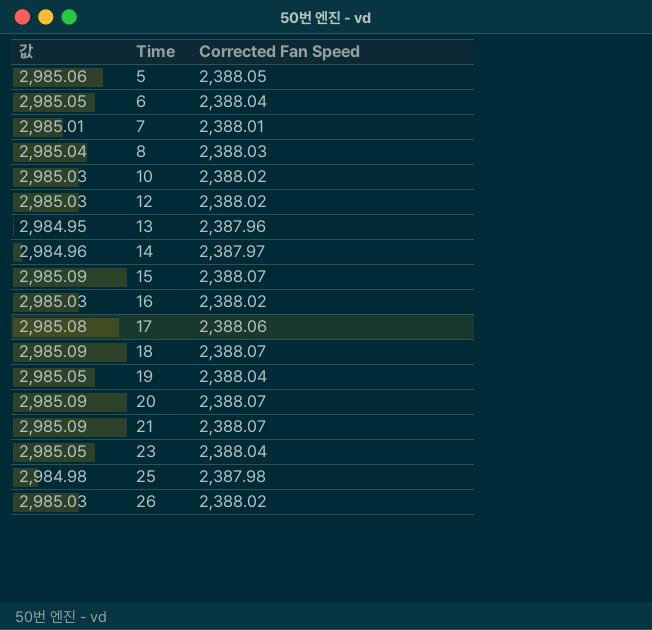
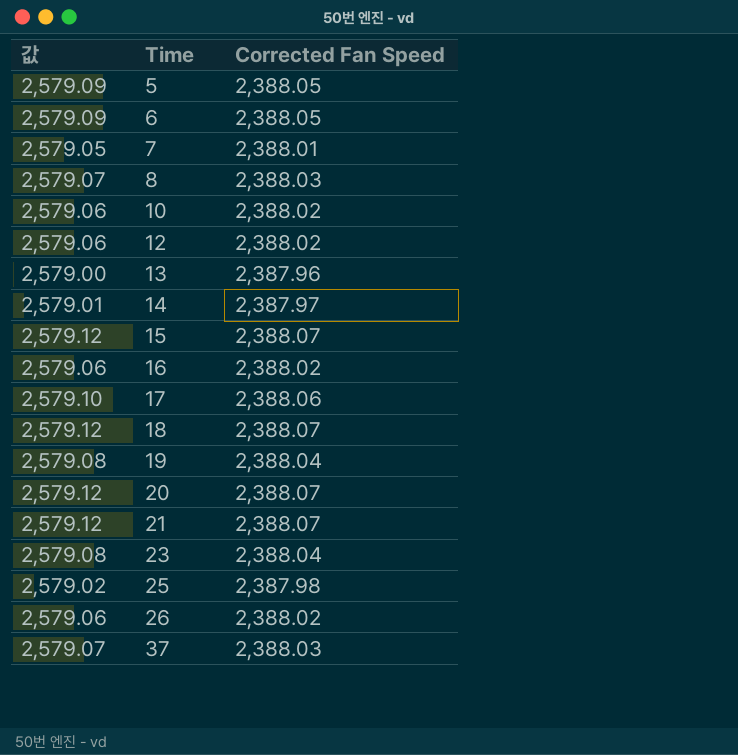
column 값 | formula: [Corrected Fan Speed] * 1.25 -> [Corrected Fan Speed] * 1.08
6 | Corrected Fan Speed: 2,388.04 -> 2,388.05
row 37: none -> 2,579.07 | 2,388.03

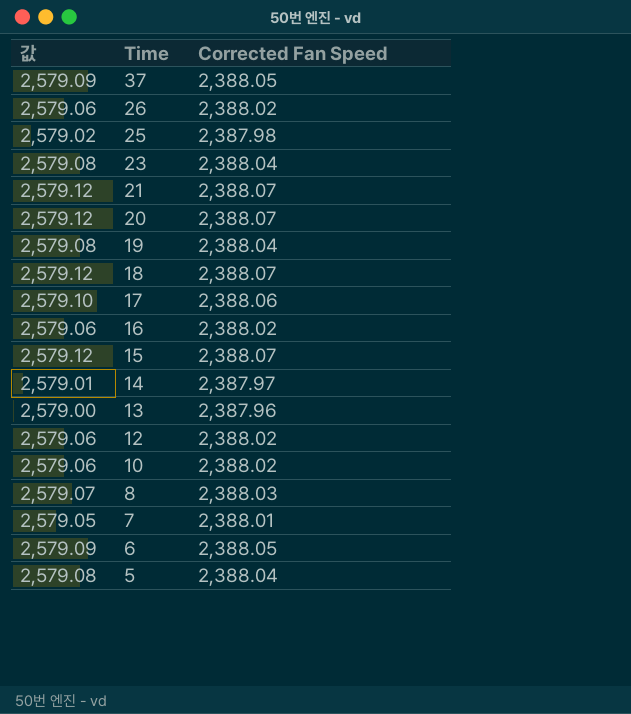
row order: Time ascending -> Time descending
37 | 값: 2,579.07 -> 2,579.09
37 | Corrected Fan Speed: 2,388.03 -> 2,388.05
5 | 값: 2,579.09 -> 2,579.08
5 | Corrected Fan Speed: 2,388.05 -> 2,388.04

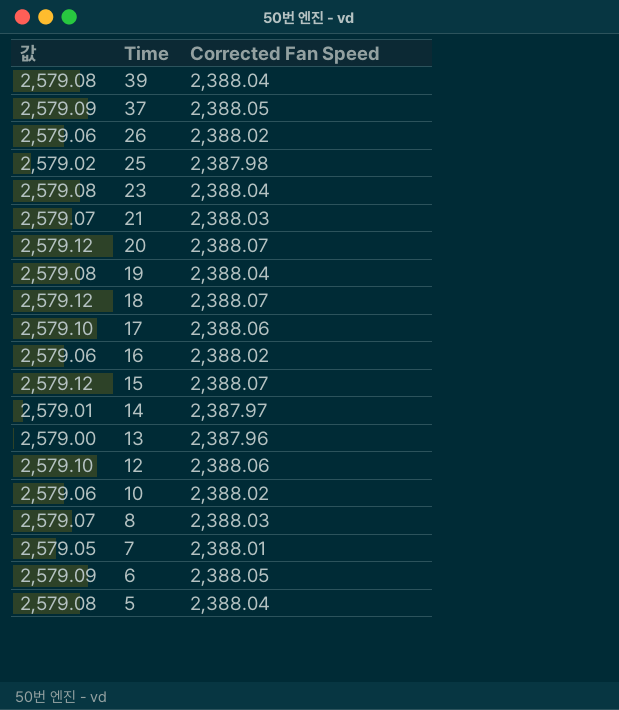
row 39: none -> 2,579.08 | 2,388.04
21 | 값: 2,579.12 -> 2,579.07
21 | Corrected Fan Speed: 2,388.07 -> 2,388.03
12 | 값: 2,579.06 -> 2,579.10
12 | Corrected Fan Speed: 2,388.02 -> 2,388.06

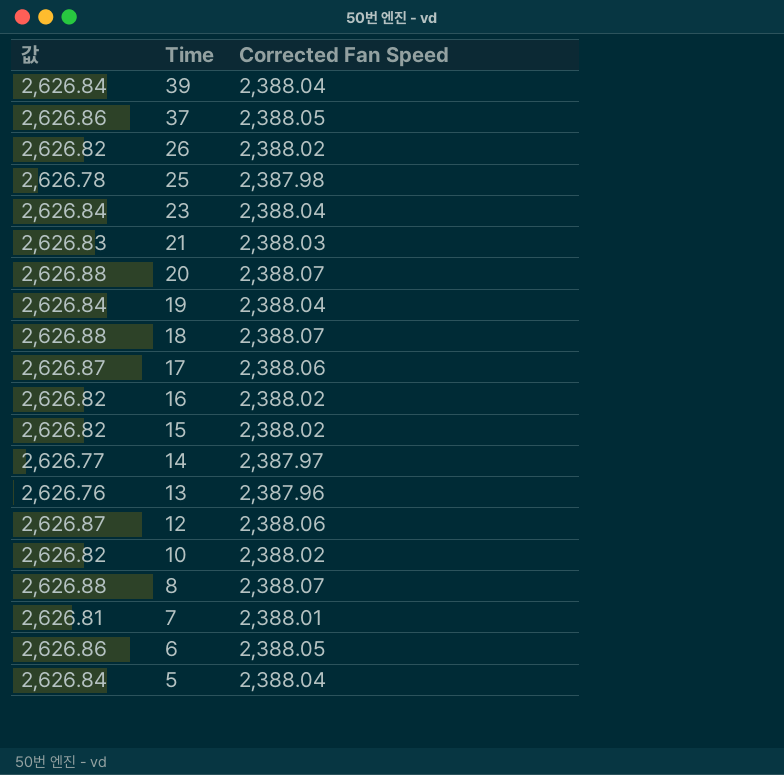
column 값 | formula: [Corrected Fan Speed] * 1.08 -> [Corrected Fan Speed] * 1.1
15 | Corrected Fan Speed: 2,388.07 -> 2,388.02
8 | Corrected Fan Speed: 2,388.03 -> 2,388.07

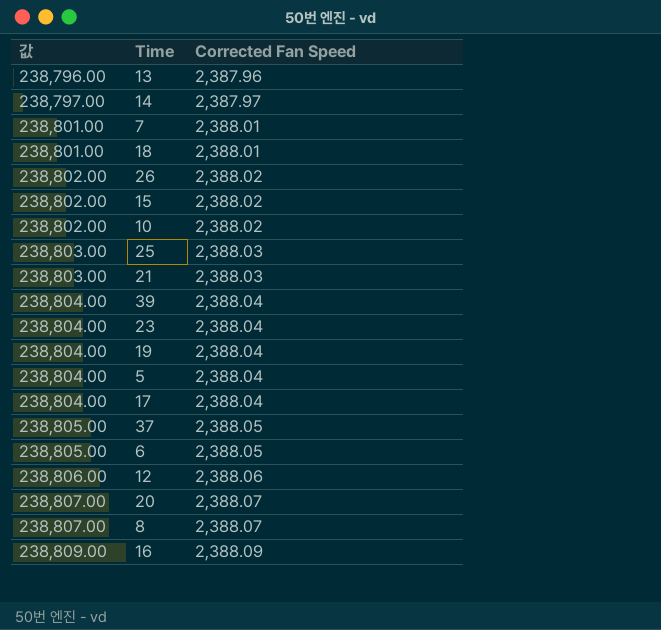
row order: Time descending -> 값 ascending
column 값 | formula: [Corrected Fan Speed] * 1.1 -> [Corrected Fan Speed] * 100
18 | Corrected Fan Speed: 2,388.07 -> 2,388.01
25 | Corrected Fan Speed: 2,387.98 -> 2,388.03
17 | Corrected Fan Speed: 2,388.06 -> 2,388.04
16 | Corrected Fan Speed: 2,388.02 -> 2,388.09

